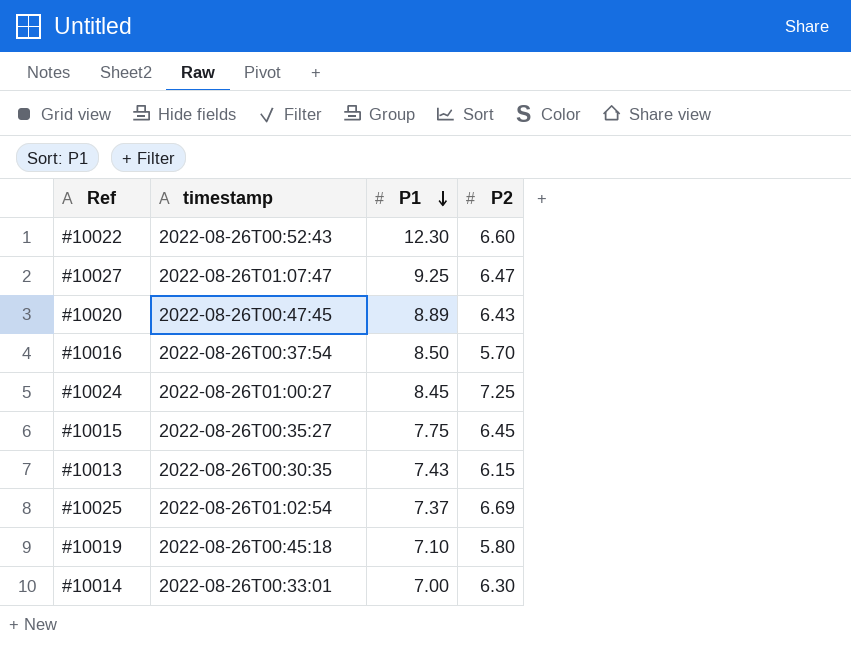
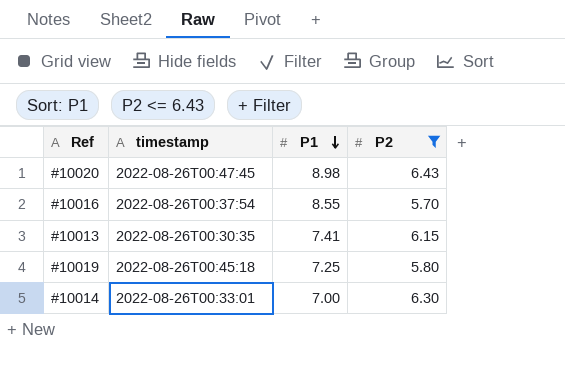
filter: none -> P2 <= 6.43
#10020 | P1: 8.89 -> 8.98
#10016 | P1: 8.50 -> 8.55
#10013 | P1: 7.43 -> 7.41
#10019 | P1: 7.10 -> 7.25

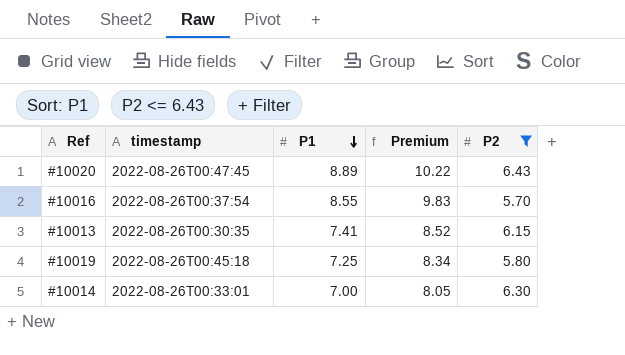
column Premium | formula: none -> [P1] * 1.15
#10020 | P1: 8.98 -> 8.89

